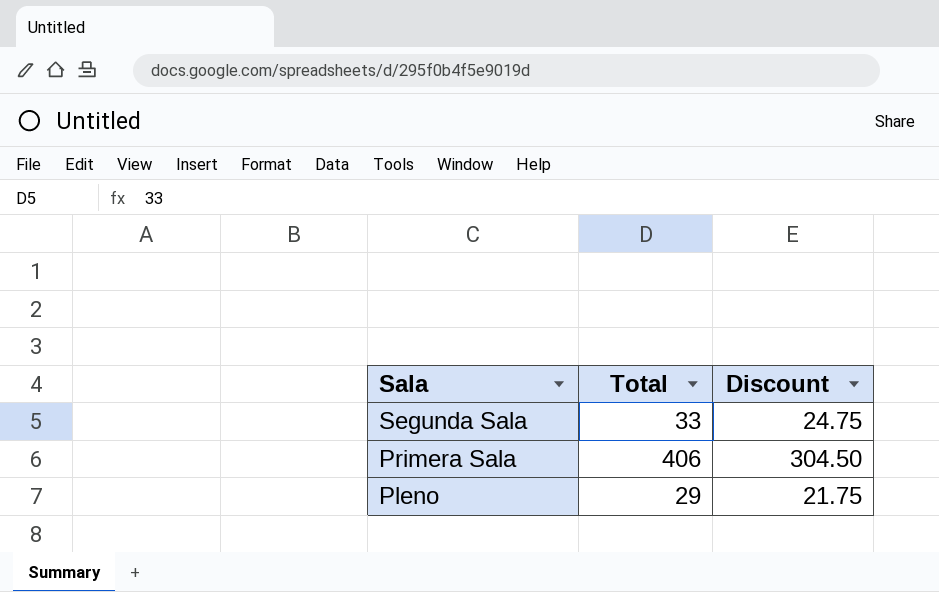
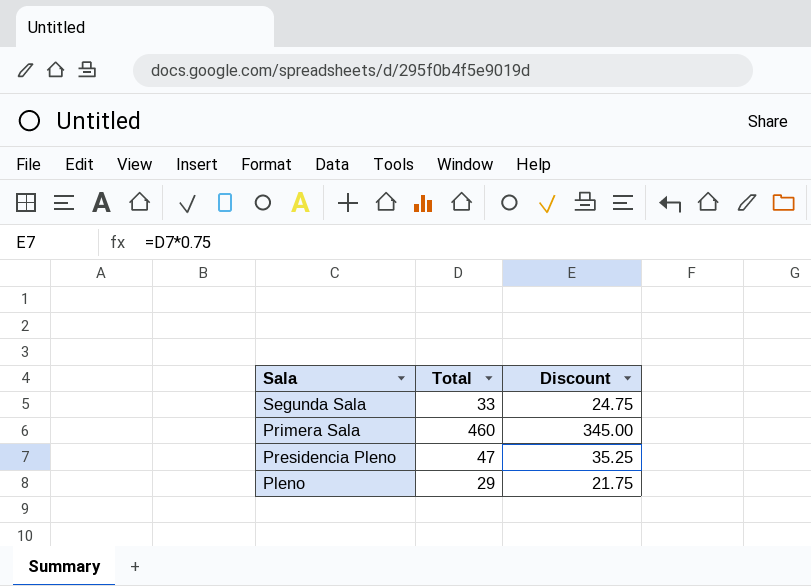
Primera Sala | Total: 406 -> 460
Primera Sala | Discount: 304.50 -> 345.00
row Presidencia Pleno: none -> 47 | 35.25

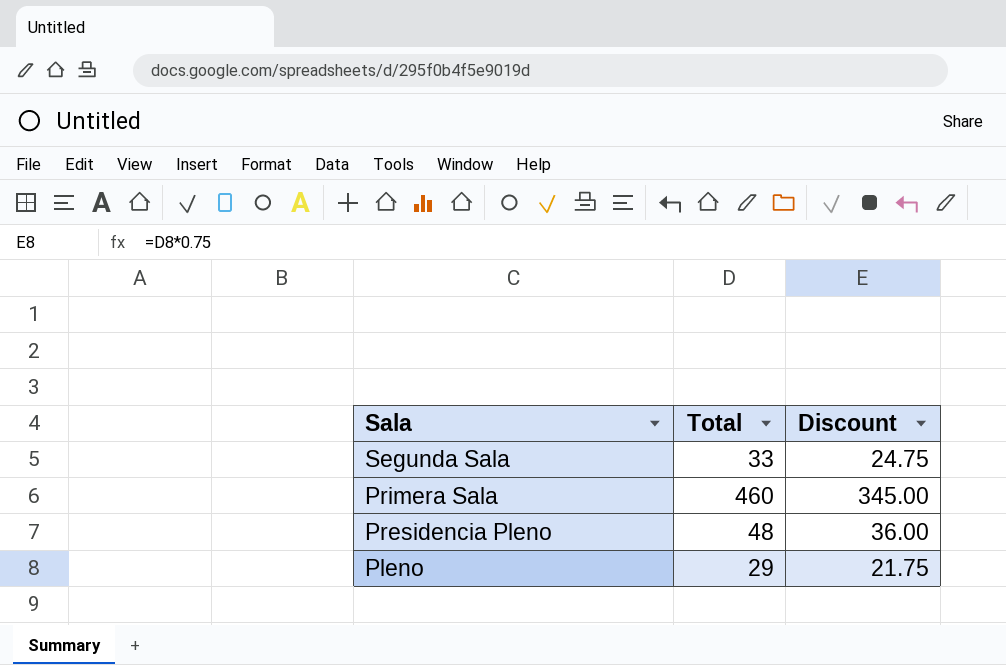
Presidencia Pleno | Total: 47 -> 48
Presidencia Pleno | Discount: 35.25 -> 36.00

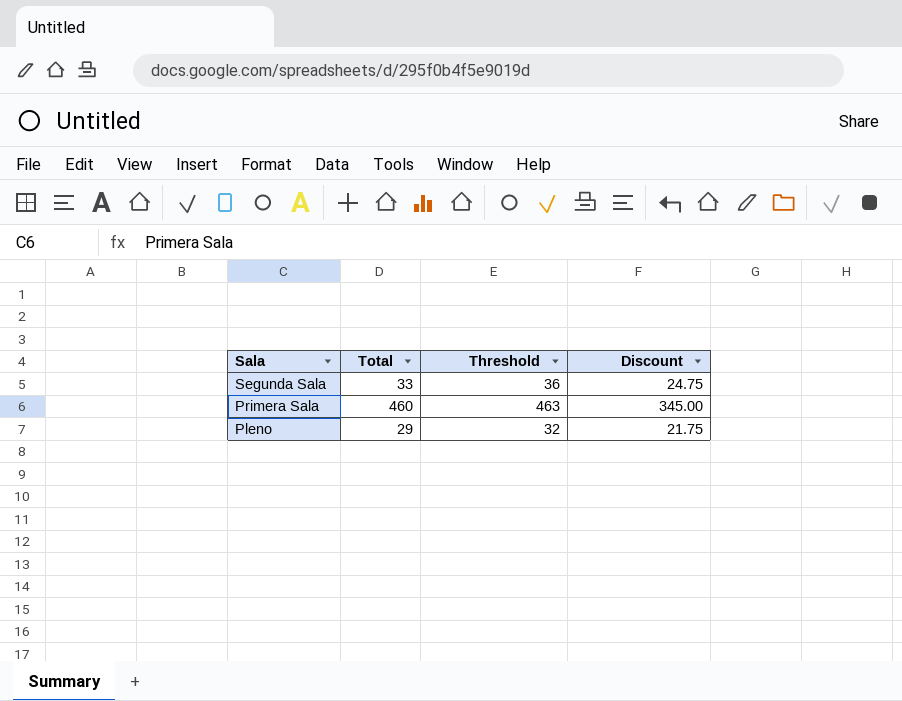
column Threshold | formula: none -> [Total] + 3
row Presidencia Pleno: 48 | 36.00 -> none

